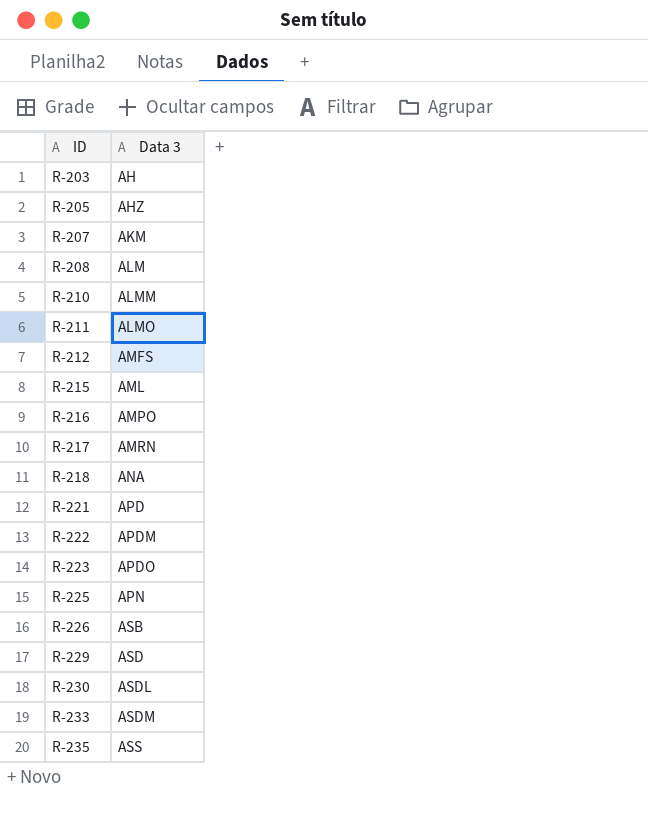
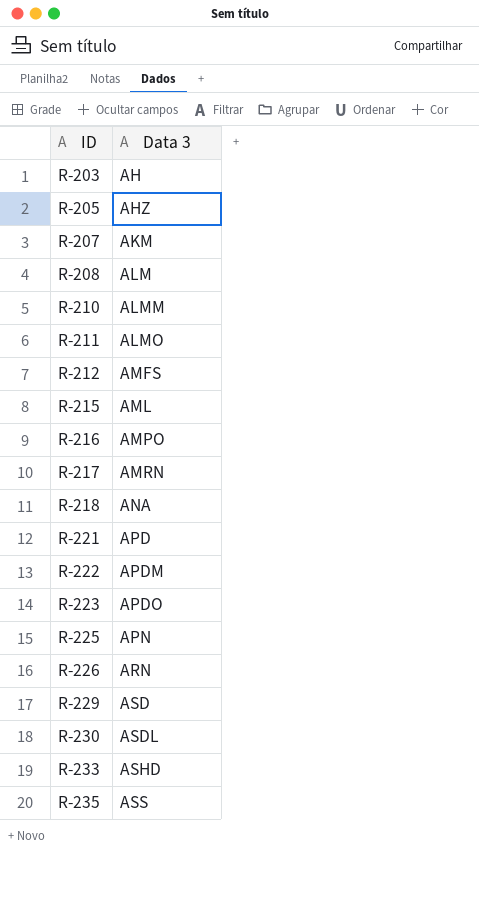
R-226 | Data 3: ASB -> ARN
R-233 | Data 3: ASDM -> ASHD

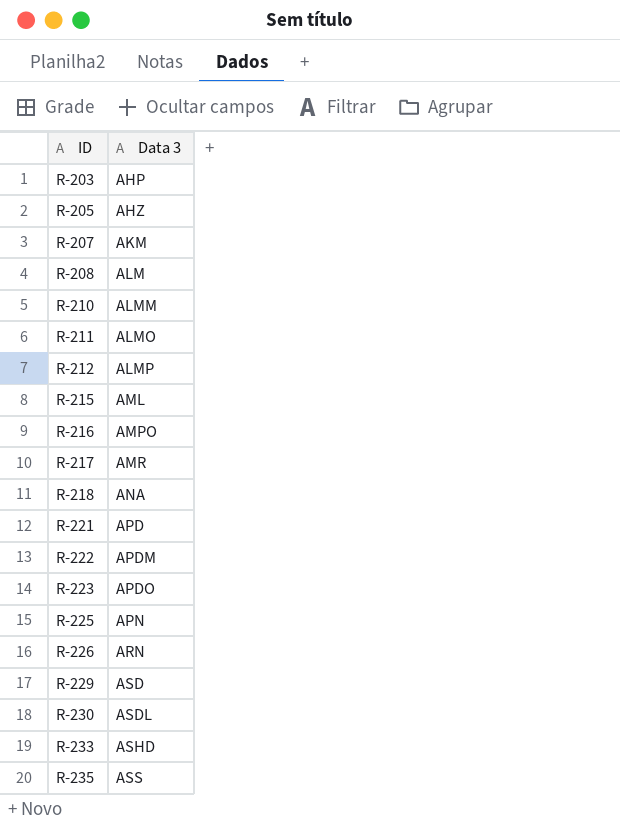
R-203 | Data 3: AH -> AHP
R-212 | Data 3: AMFS -> ALMP
R-217 | Data 3: AMRN -> AMR

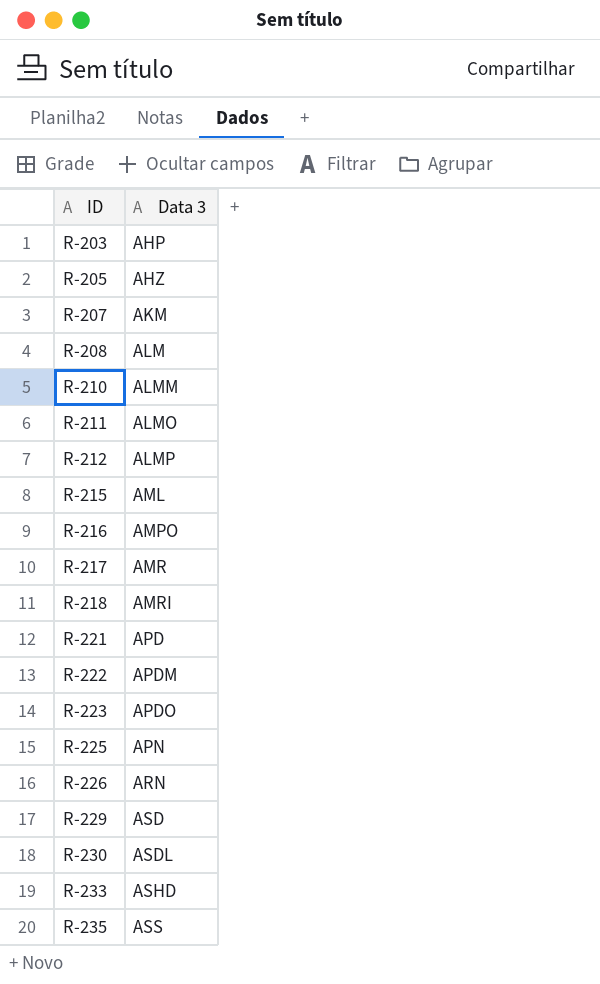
R-218 | Data 3: ANA -> AMRI

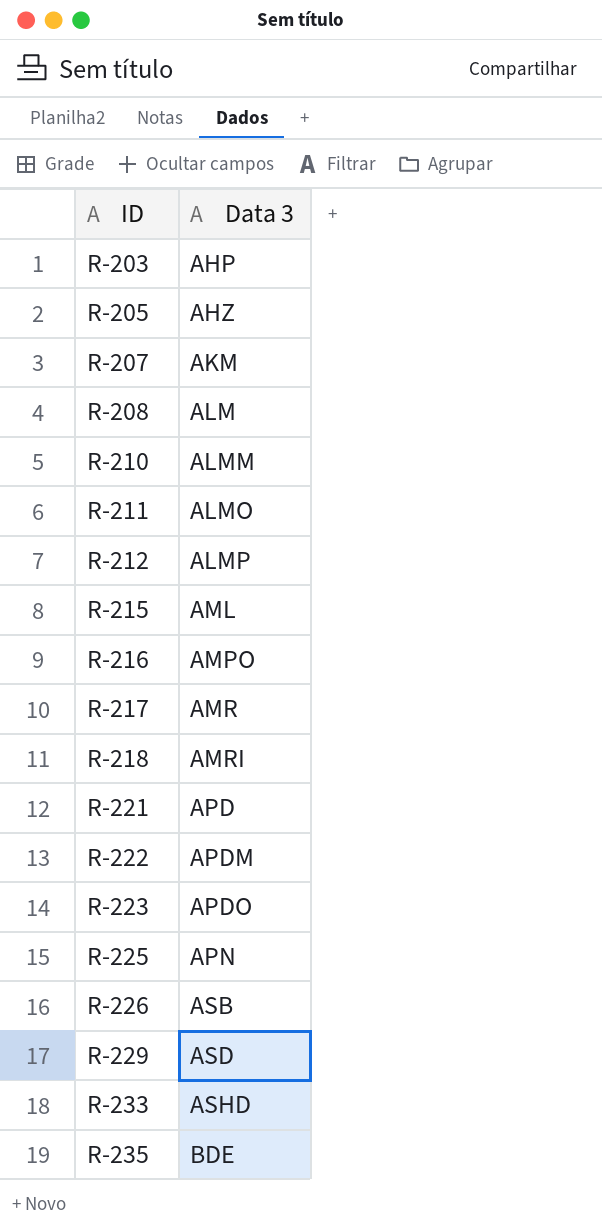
row R-230: ASDL -> none
R-226 | Data 3: ARN -> ASB
R-235 | Data 3: ASS -> BDE

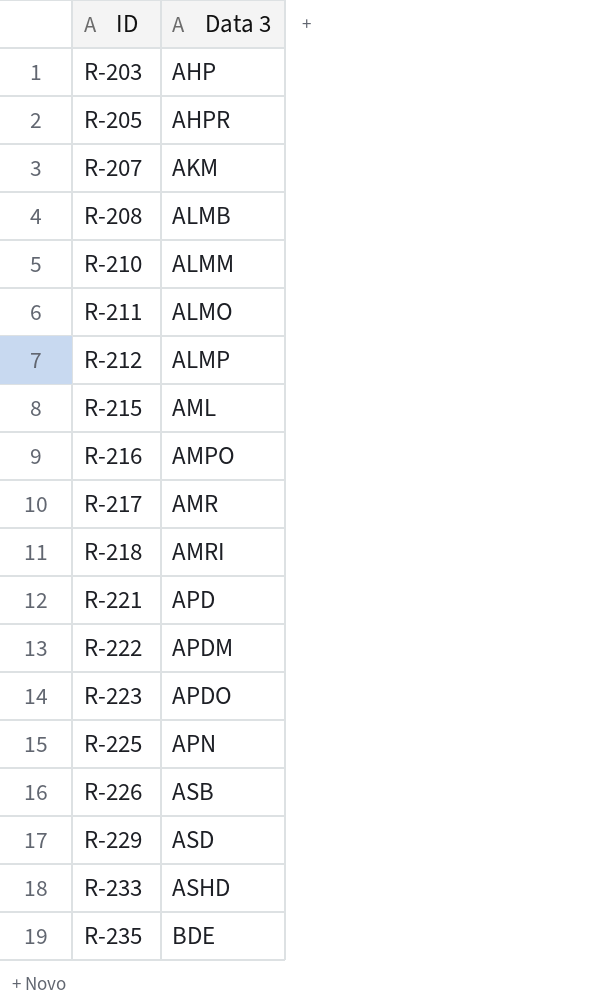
R-205 | Data 3: AHZ -> AHPR
R-208 | Data 3: ALM -> ALMB

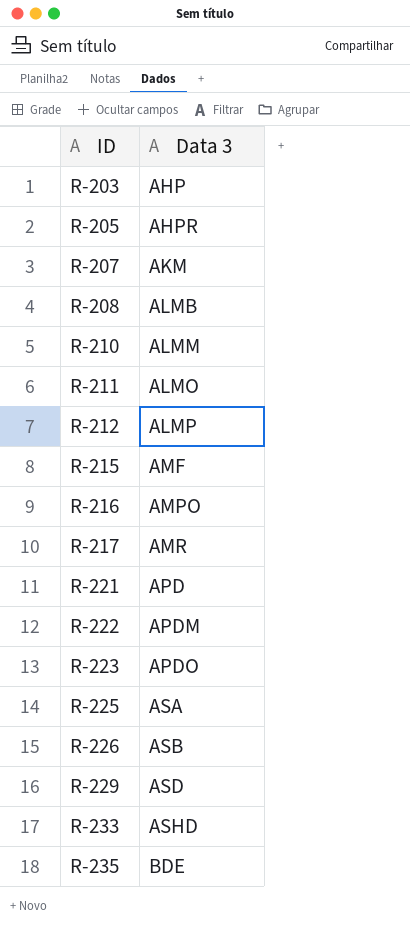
row R-218: AMRI -> none
R-215 | Data 3: AML -> AMF
R-225 | Data 3: APN -> ASA

